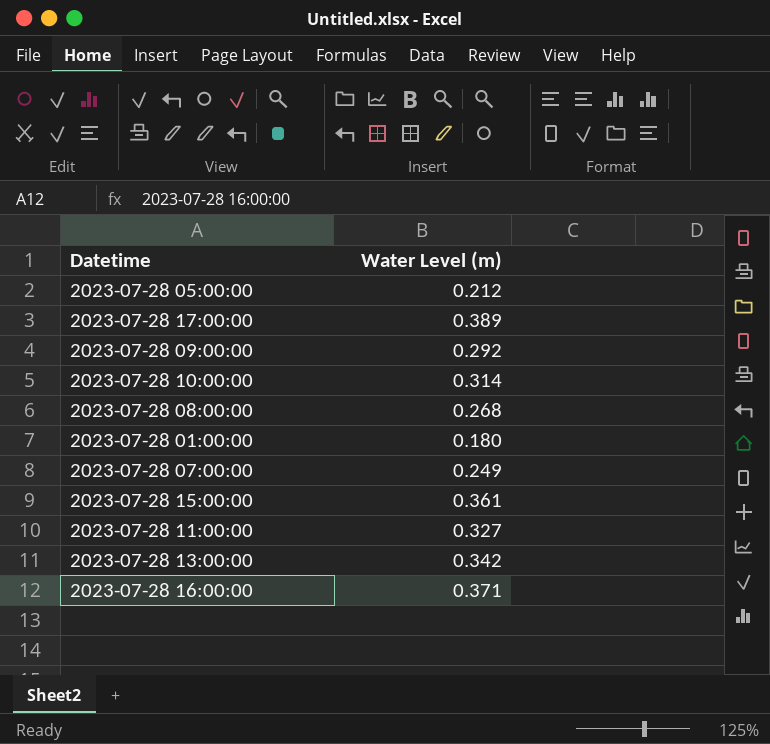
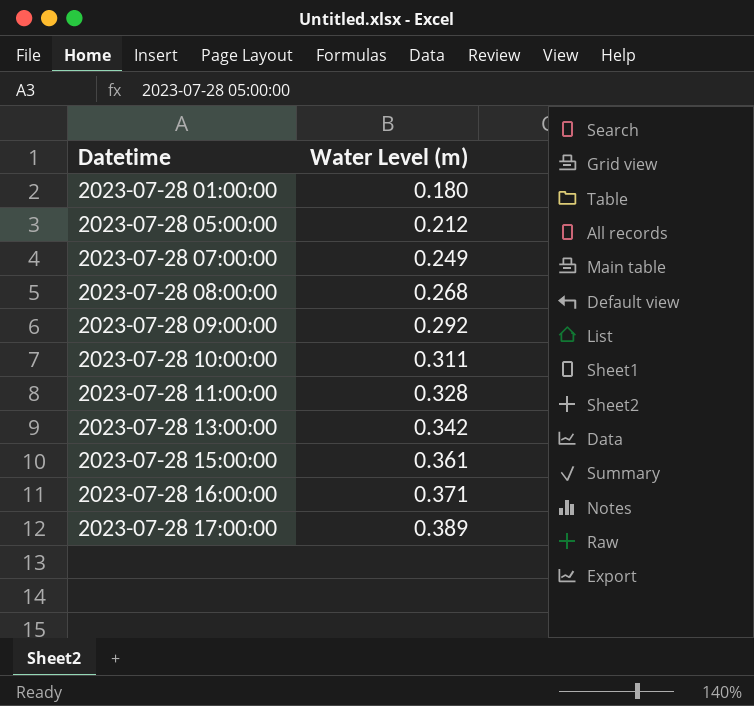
row order: none -> Datetime ascending
2023-07-28 10:00:00 | Water Level (m): 0.314 -> 0.311
2023-07-28 11:00:00 | Water Level (m): 0.327 -> 0.328

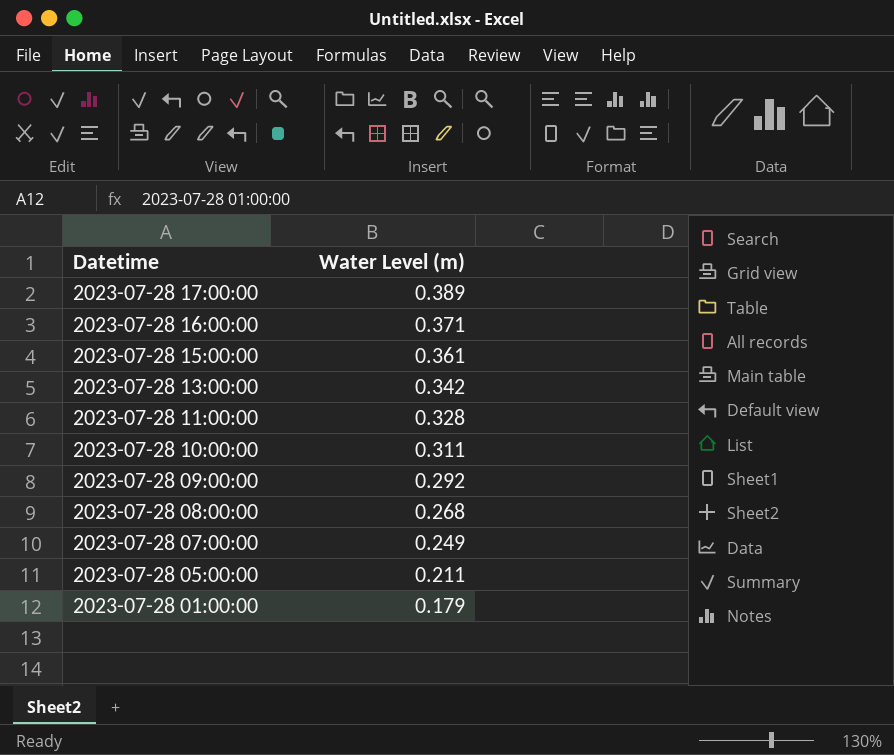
row order: Datetime ascending -> Datetime descending
2023-07-28 05:00:00 | Water Level (m): 0.212 -> 0.211
2023-07-28 01:00:00 | Water Level (m): 0.180 -> 0.179

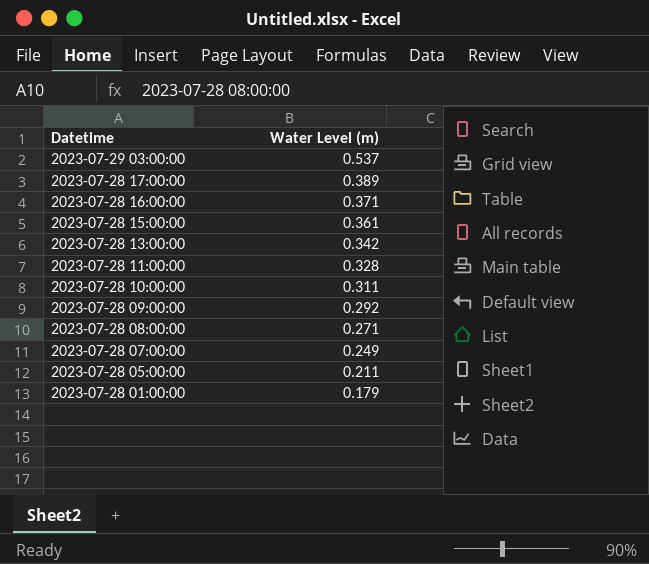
row 2023-07-29 03:00:00: none -> 0.537
2023-07-28 08:00:00 | Water Level (m): 0.268 -> 0.271

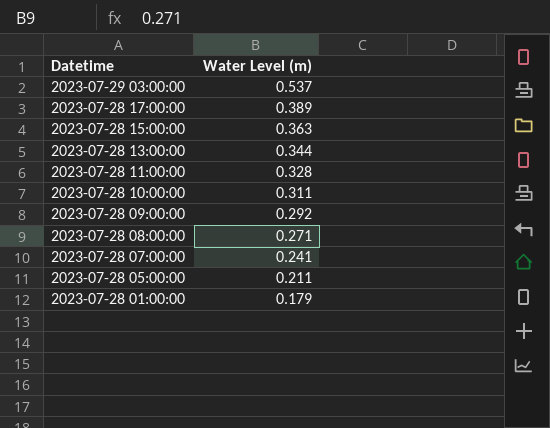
row 2023-07-28 16:00:00: 0.371 -> none
2023-07-28 15:00:00 | Water Level (m): 0.361 -> 0.363
2023-07-28 13:00:00 | Water Level (m): 0.342 -> 0.344
2023-07-28 07:00:00 | Water Level (m): 0.249 -> 0.241

